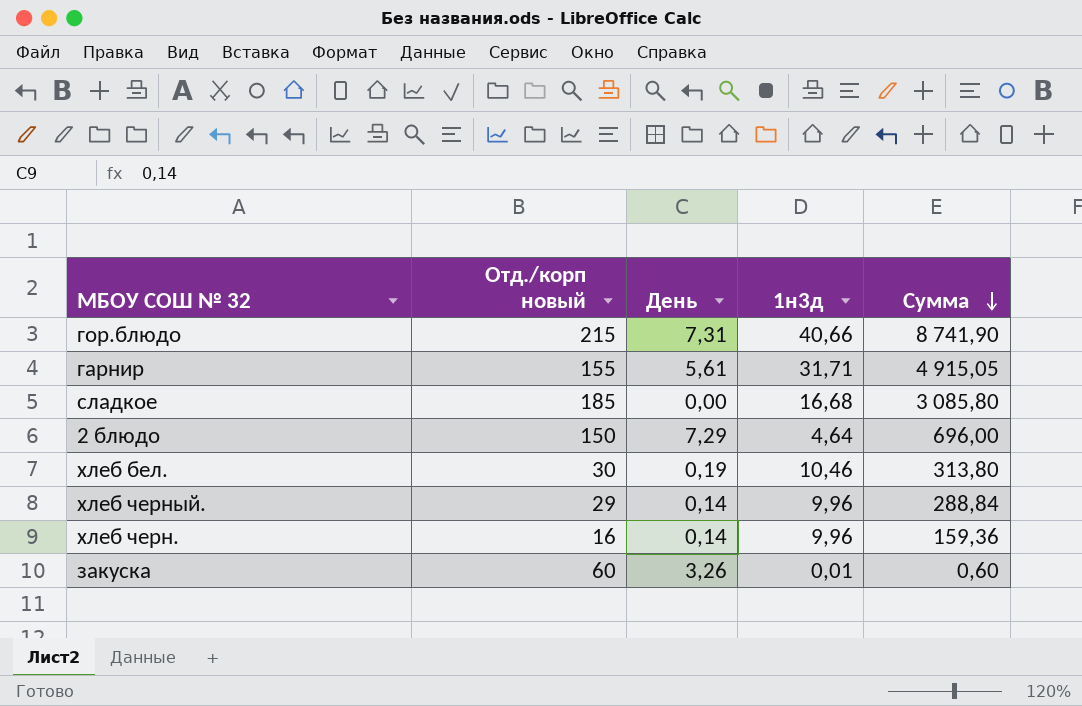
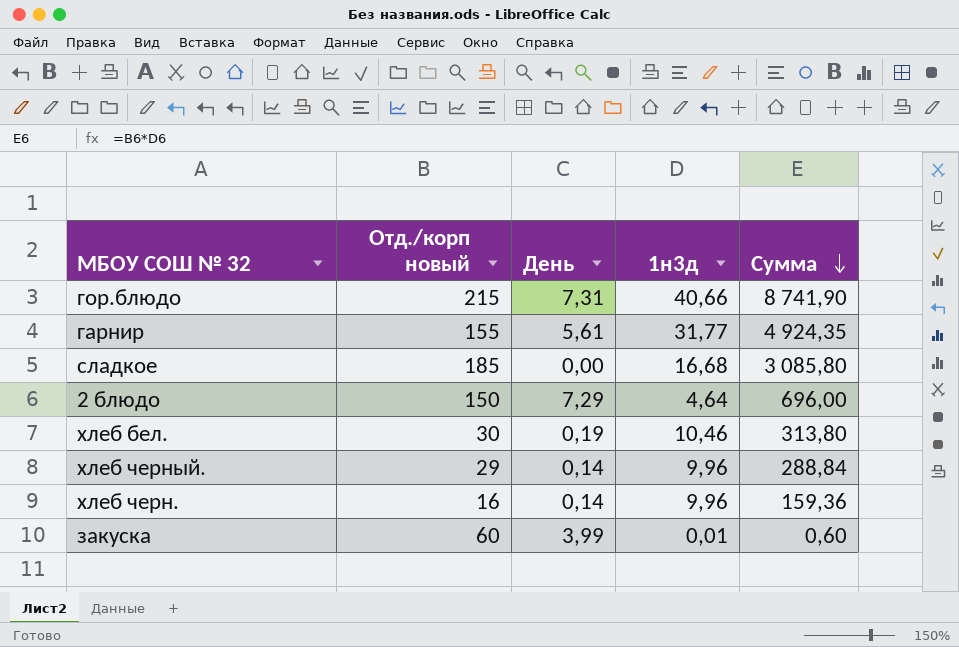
гарнир | 1н3д: 31,71 -> 31,77
гарнир | Сумма: 4 915,05 -> 4 924,35
закуска | День: 3,26 -> 3,99

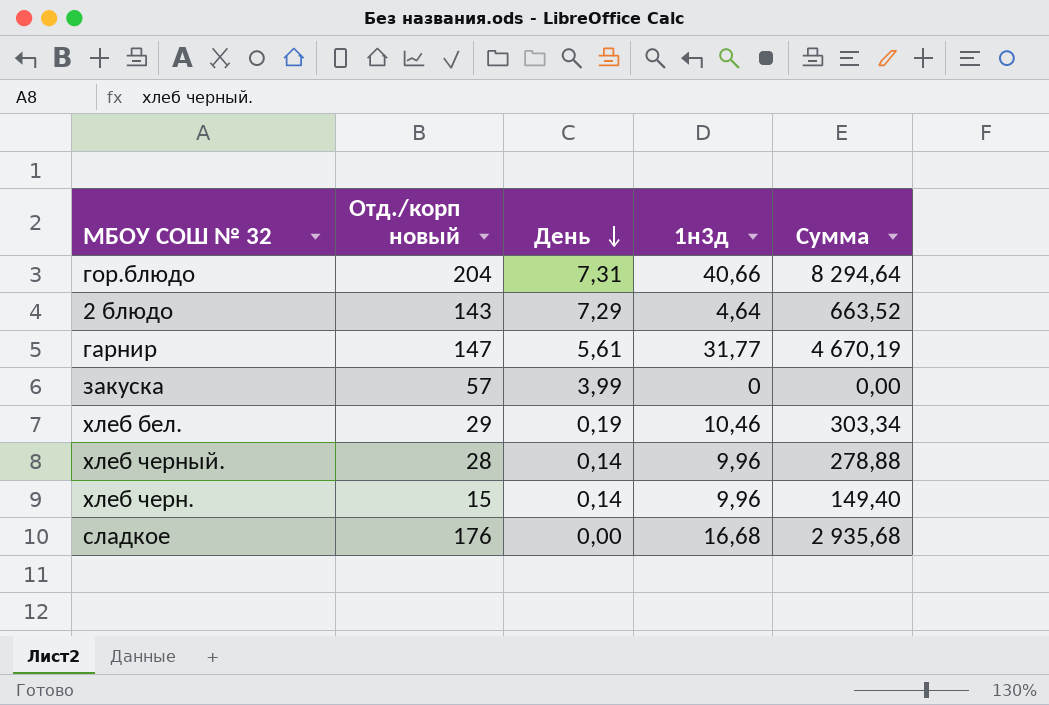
row order: Сумма descending -> День descending
гор.блюдо | Отд./корп новый: 215 -> 204
гор.блюдо | Сумма: 8 741,90 -> 8 294,64
2 блюдо | Отд./корп новый: 150 -> 143
2 блюдо | Сумма: 696,00 -> 663,52
гарнир | Отд./корп новый: 155 -> 147
гарнир | Сумма: 4 924,35 -> 4 670,19
закуска | Отд./корп новый: 60 -> 57
закуска | 1н3д: 0,01 -> 0
закуска | Сумма: 0,60 -> 0,00
хлеб бел. | Отд./корп новый: 30 -> 29
хлеб бел. | Сумма: 313,80 -> 303,34
хлеб черный. | Отд./корп новый: 29 -> 28
хлеб черный. | Сумма: 288,84 -> 278,88
хлеб черн. | Отд./корп новый: 16 -> 15
хлеб черн. | Сумма: 159,36 -> 149,40
сладкое | Отд./корп новый: 185 -> 176
сладкое | Сумма: 3 085,80 -> 2 935,68

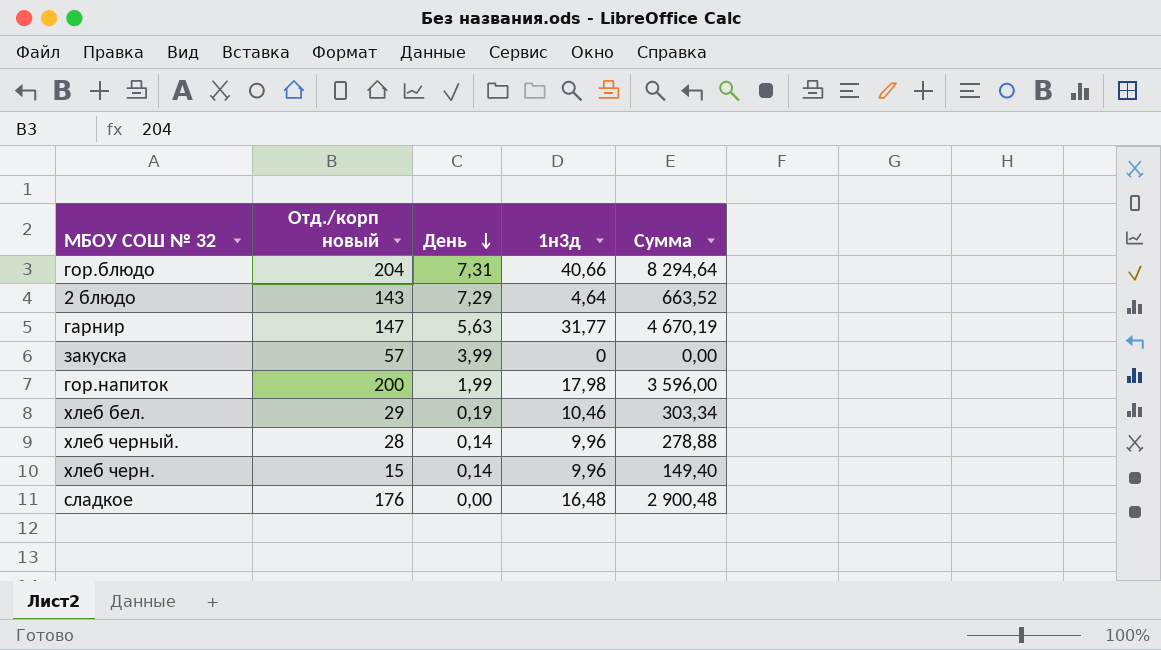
гарнир | День: 5,61 -> 5,63
row гор.напиток: none -> 200 | 1,99 | 17,98 | 3 596,00
сладкое | 1н3д: 16,68 -> 16,48
сладкое | Сумма: 2 935,68 -> 2 900,48

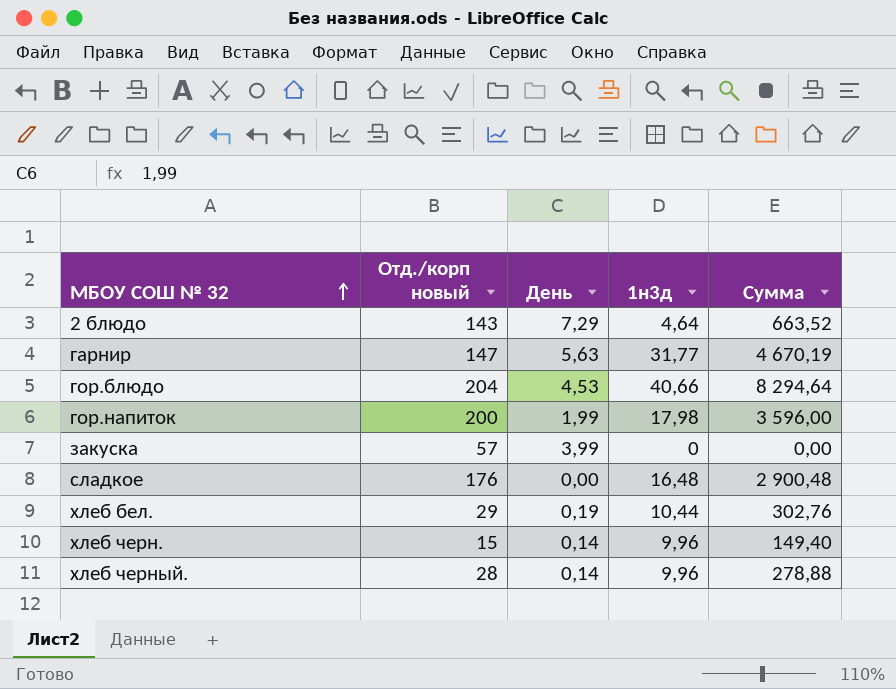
row order: День descending -> МБОУ СОШ № 32 ascending
гор.блюдо | День: 7,31 -> 4,53
хлеб бел. | 1н3д: 10,46 -> 10,44
хлеб бел. | Сумма: 303,34 -> 302,76

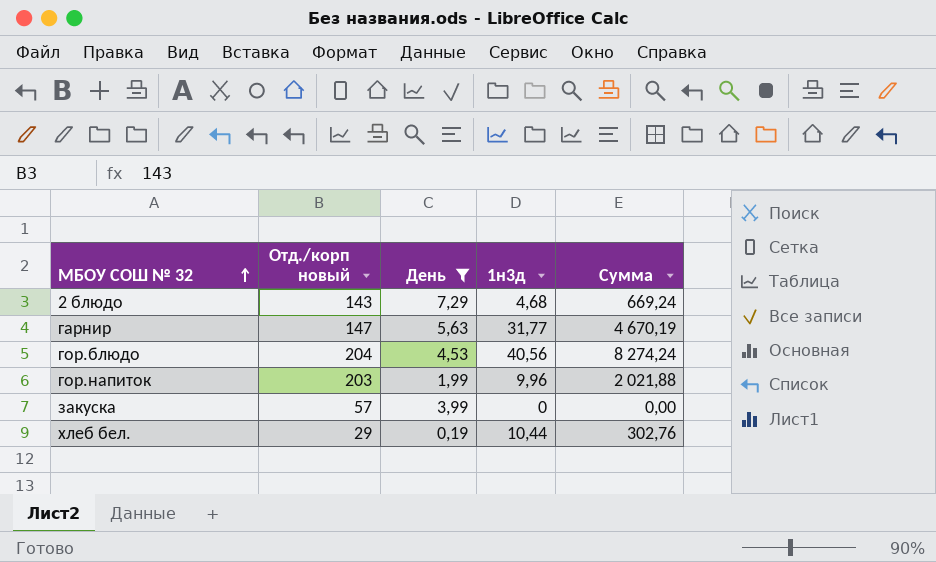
filter: none -> День >= 0,19
2 блюдо | 1н3д: 4,64 -> 4,68
2 блюдо | Сумма: 663,52 -> 669,24
гор.блюдо | 1н3д: 40,66 -> 40,56
гор.блюдо | Сумма: 8 294,64 -> 8 274,24
гор.напиток | Отд./корп новый: 200 -> 203
гор.напиток | 1н3д: 17,98 -> 9,96
гор.напиток | Сумма: 3 596,00 -> 2 021,88

